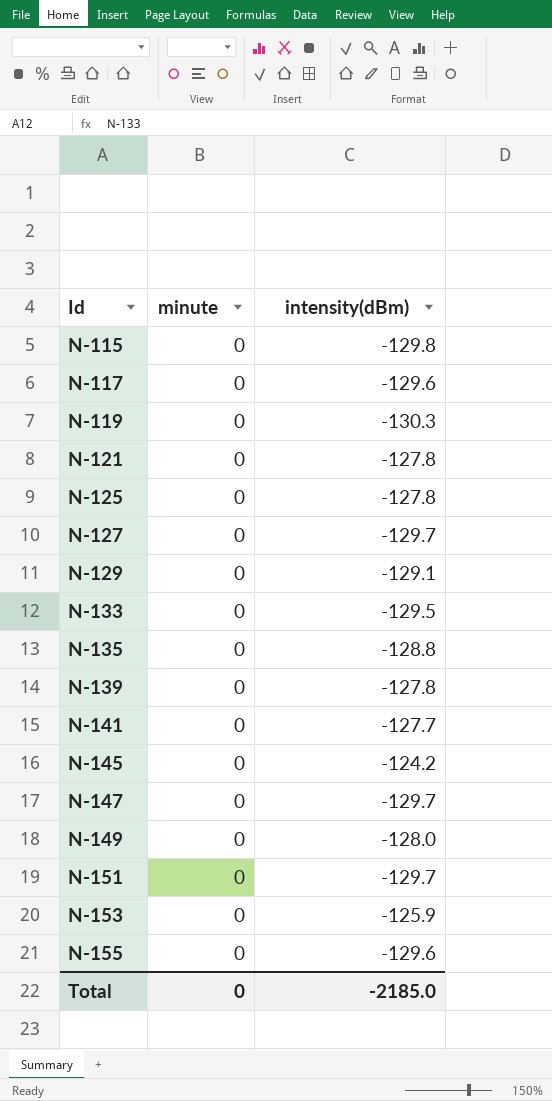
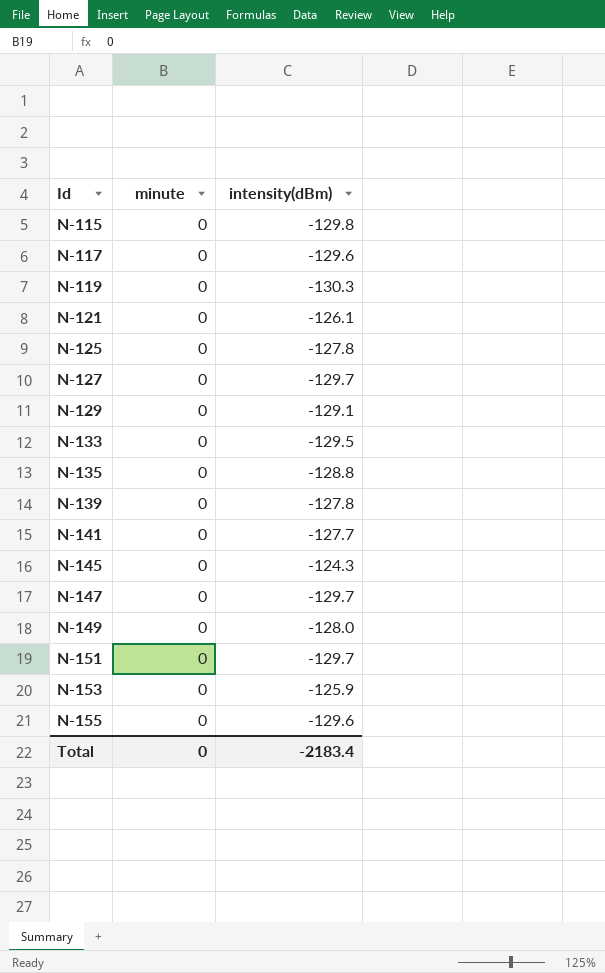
N-121 | intensity(dBm): -127.8 -> -126.1
N-145 | intensity(dBm): -124.2 -> -124.3
Total | intensity(dBm): -2185.0 -> -2183.4

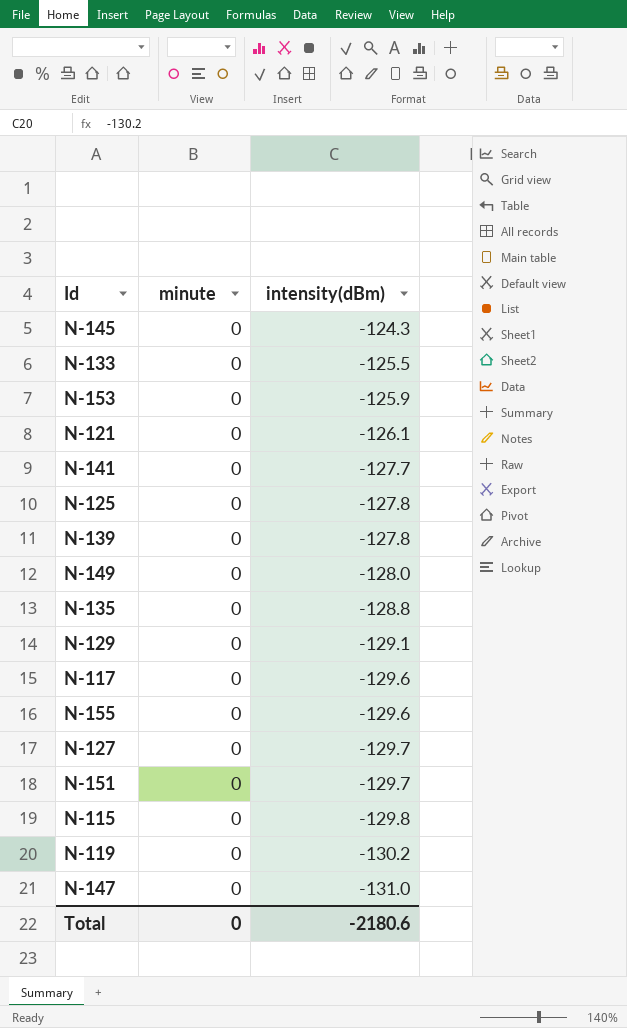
row order: Id ascending -> intensity(dBm) descending
N-133 | intensity(dBm): -129.5 -> -125.5
N-119 | intensity(dBm): -130.3 -> -130.2
N-147 | intensity(dBm): -129.7 -> -131.0
Total | intensity(dBm): -2183.4 -> -2180.6

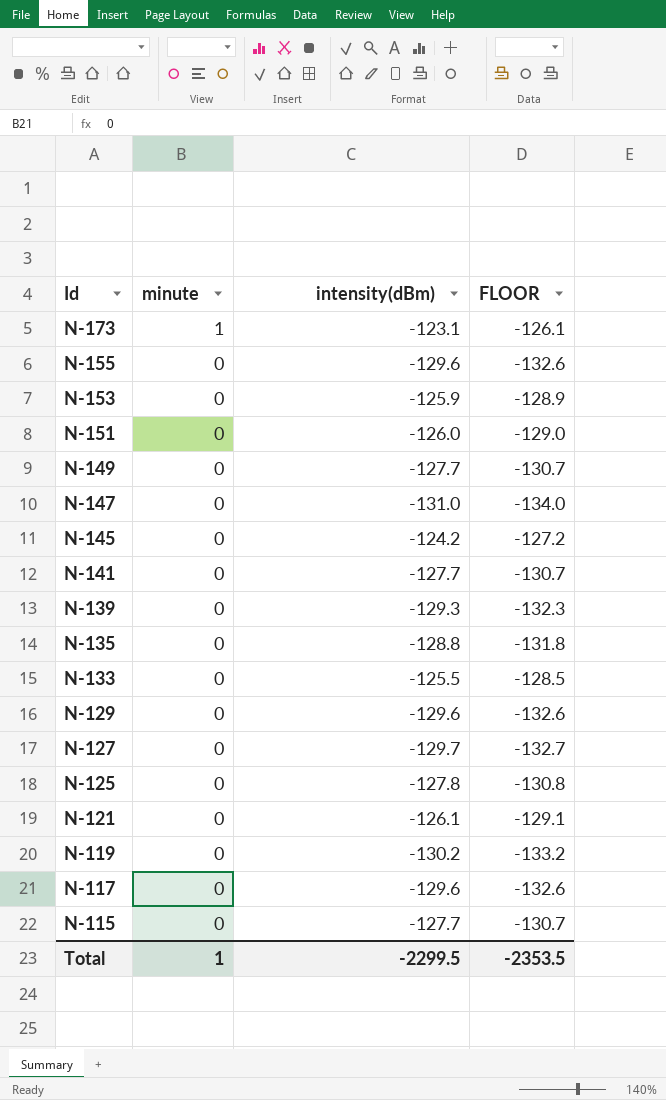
row order: intensity(dBm) descending -> Id descending
column FLOOR | formula: none -> [intensity(dBm)] - 3
row N-173: none -> 1 | -123.1 | -126.1
N-151 | intensity(dBm): -129.7 -> -126.0
N-149 | intensity(dBm): -128.0 -> -127.7
N-145 | intensity(dBm): -124.3 -> -124.2
N-139 | intensity(dBm): -127.8 -> -129.3
N-129 | intensity(dBm): -129.1 -> -129.6
N-115 | intensity(dBm): -129.8 -> -127.7
Total | minute: 0 -> 1
Total | intensity(dBm): -2180.6 -> -2299.5

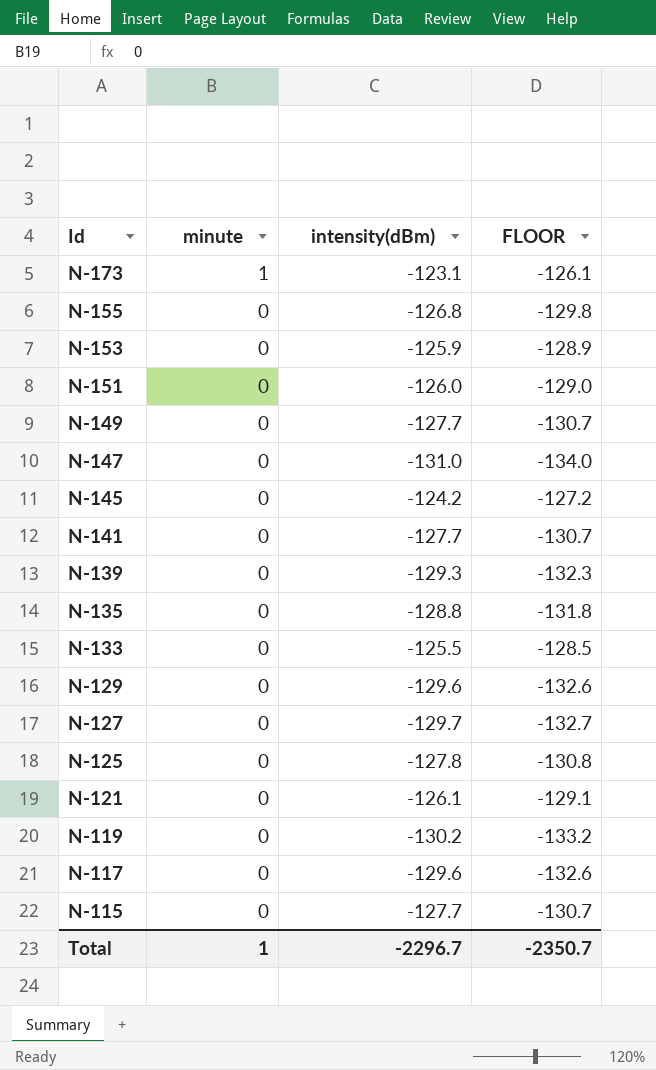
N-155 | intensity(dBm): -129.6 -> -126.8
N-155 | FLOOR: -132.6 -> -129.8
Total | intensity(dBm): -2299.5 -> -2296.7
Total | FLOOR: -2353.5 -> -2350.7

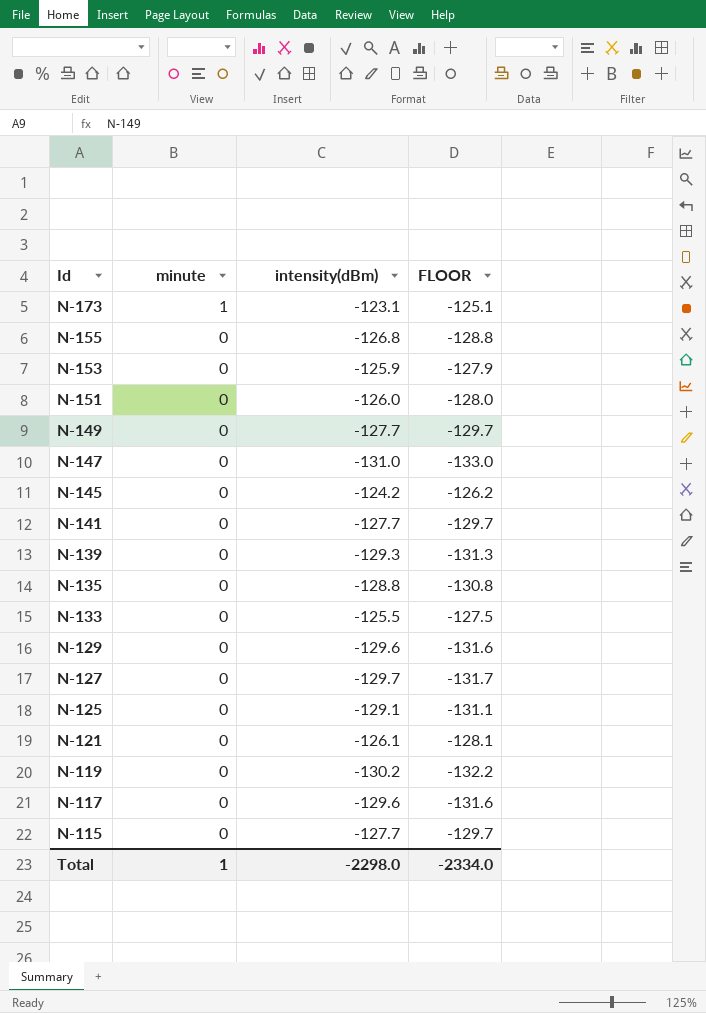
column FLOOR | formula: [intensity(dBm)] - 3 -> [intensity(dBm)] - 2
N-125 | intensity(dBm): -127.8 -> -129.1
Total | intensity(dBm): -2296.7 -> -2298.0
Total | FLOOR: -2350.7 -> -2334.0

